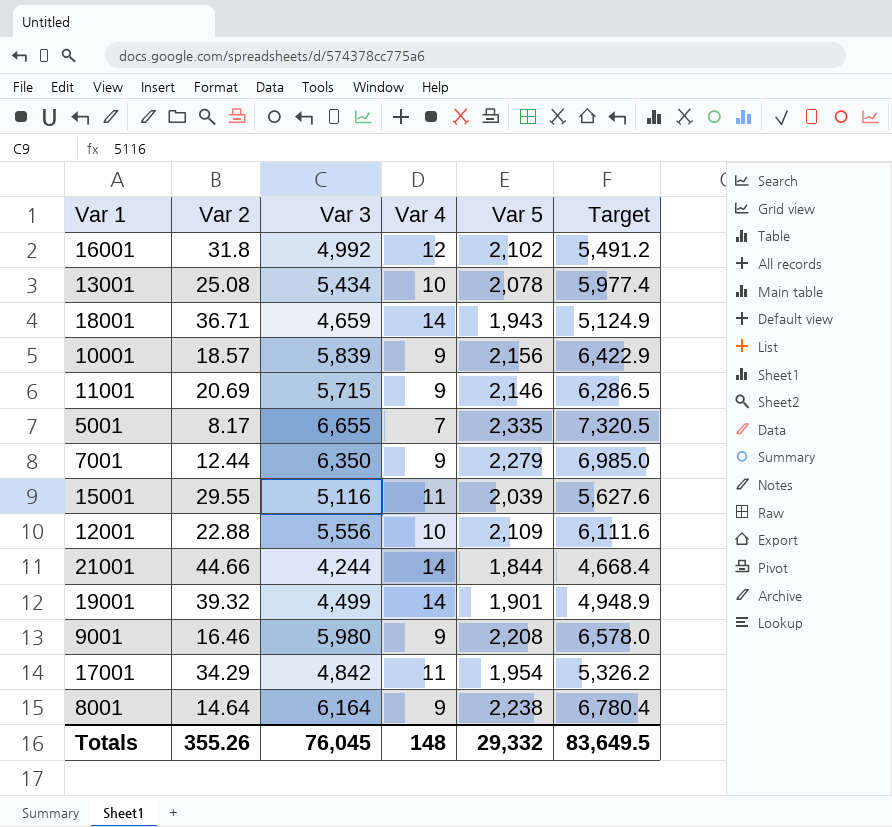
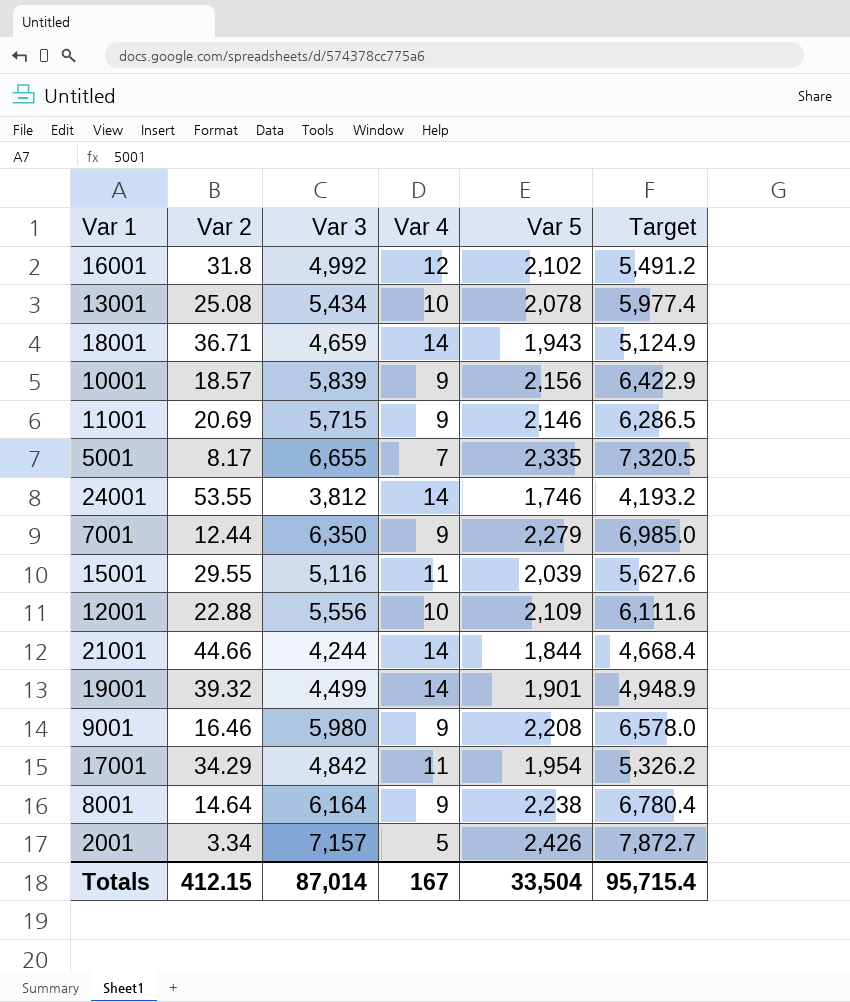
row 24001: none -> 53.55 | 3,812 | 14 | 1,746 | 4,193.2
row 2001: none -> 3.34 | 7,157 | 5 | 2,426 | 7,872.7
Totals | Var 2: 355.26 -> 412.15
Totals | Var 3: 76,045 -> 87,014
Totals | Var 4: 148 -> 167
Totals | Var 5: 29,332 -> 33,504
Totals | Target: 83,649.5 -> 95,715.4

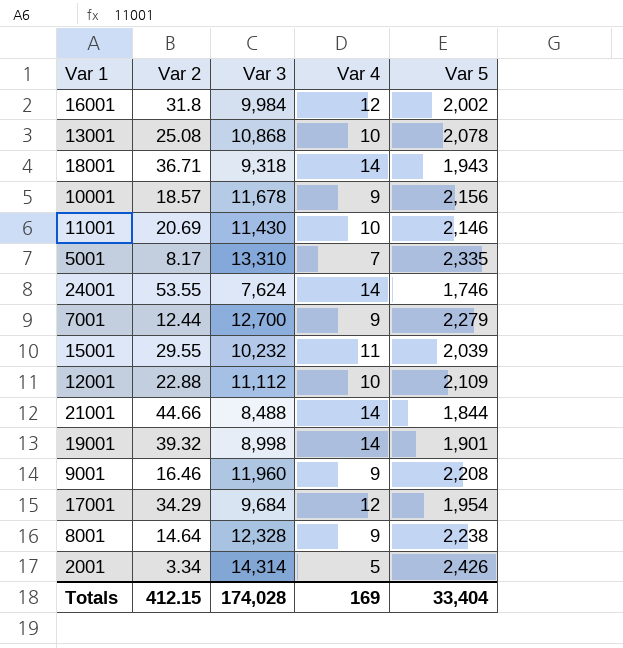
column Target | formula: [Var 3] * 1.1 -> none
16001 | Var 3: 4,992 -> 9,984
16001 | Var 5: 2,102 -> 2,002
13001 | Var 3: 5,434 -> 10,868
18001 | Var 3: 4,659 -> 9,318
10001 | Var 3: 5,839 -> 11,678
11001 | Var 3: 5,715 -> 11,430
11001 | Var 4: 9 -> 10
5001 | Var 3: 6,655 -> 13,310
24001 | Var 3: 3,812 -> 7,624
7001 | Var 3: 6,350 -> 12,700
15001 | Var 3: 5,116 -> 10,232
12001 | Var 3: 5,556 -> 11,112
21001 | Var 3: 4,244 -> 8,488
19001 | Var 3: 4,499 -> 8,998
9001 | Var 3: 5,980 -> 11,960
17001 | Var 3: 4,842 -> 9,684
17001 | Var 4: 11 -> 12
8001 | Var 3: 6,164 -> 12,328
2001 | Var 3: 7,157 -> 14,314
Totals | Var 3: 87,014 -> 174,028
Totals | Var 4: 167 -> 169
Totals | Var 5: 33,504 -> 33,404

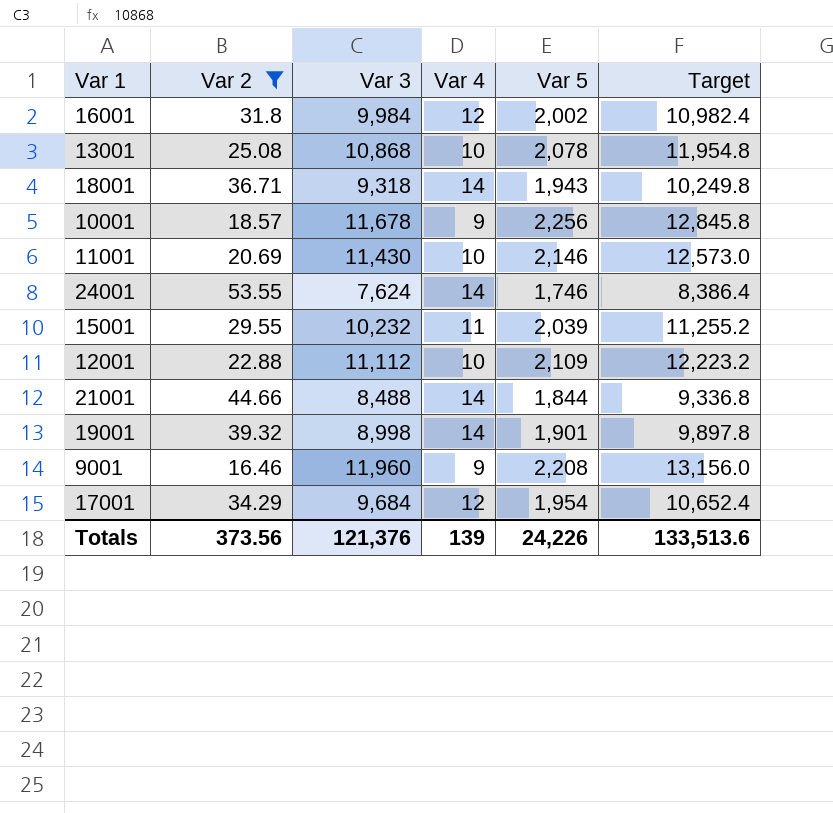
filter: none -> Var 2 >= 16.46
column Target | formula: none -> [Var 3] * 1.1
10001 | Var 5: 2,156 -> 2,256
Totals | Var 2: 412.15 -> 373.56
Totals | Var 3: 174,028 -> 121,376
Totals | Var 4: 169 -> 139
Totals | Var 5: 33,404 -> 24,226

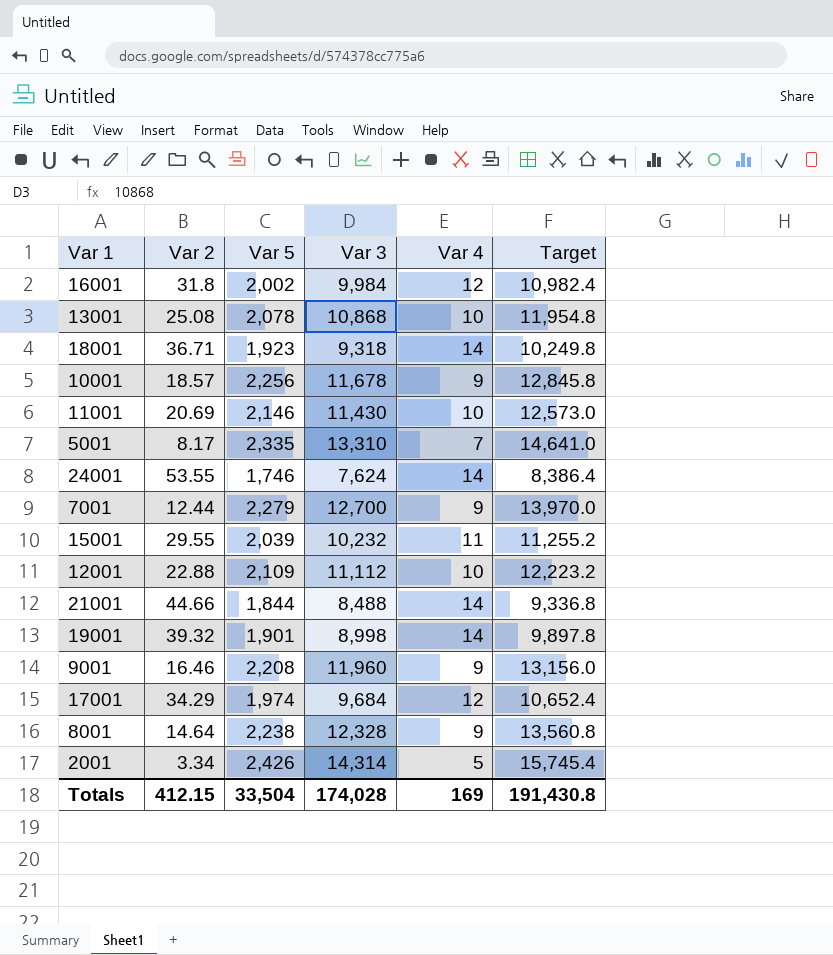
filter: Var 2 >= 16.46 -> none
column Var 5 | position: 5 -> 3
18001 | Var 5: 1,943 -> 1,923
17001 | Var 5: 1,954 -> 1,974
Totals | Var 2: 373.56 -> 412.15
Totals | Var 5: 24,226 -> 33,504
Totals | Var 3: 121,376 -> 174,028
Totals | Var 4: 139 -> 169
Totals | Target: 133,513.6 -> 191,430.8

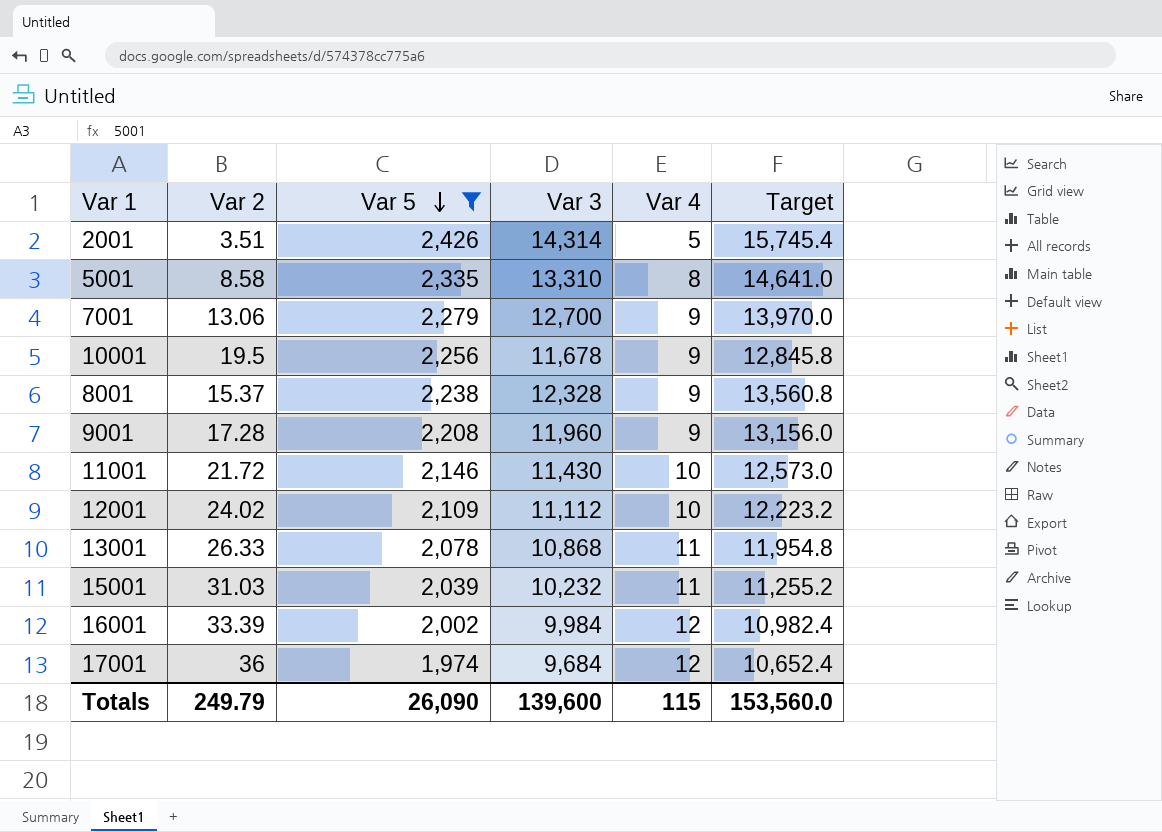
filter: none -> Var 5 >= 1,974
row order: none -> Var 5 descending
2001 | Var 2: 3.34 -> 3.51
5001 | Var 2: 8.17 -> 8.58
5001 | Var 4: 7 -> 8
7001 | Var 2: 12.44 -> 13.06
10001 | Var 2: 18.57 -> 19.5
8001 | Var 2: 14.64 -> 15.37
9001 | Var 2: 16.46 -> 17.28
11001 | Var 2: 20.69 -> 21.72
12001 | Var 2: 22.88 -> 24.02
13001 | Var 2: 25.08 -> 26.33
13001 | Var 4: 10 -> 11
15001 | Var 2: 29.55 -> 31.03
16001 | Var 2: 31.8 -> 33.39
17001 | Var 2: 34.29 -> 36
Totals | Var 2: 412.15 -> 249.79
Totals | Var 5: 33,504 -> 26,090
Totals | Var 3: 174,028 -> 139,600
Totals | Var 4: 169 -> 115
Totals | Target: 191,430.8 -> 153,560.0

